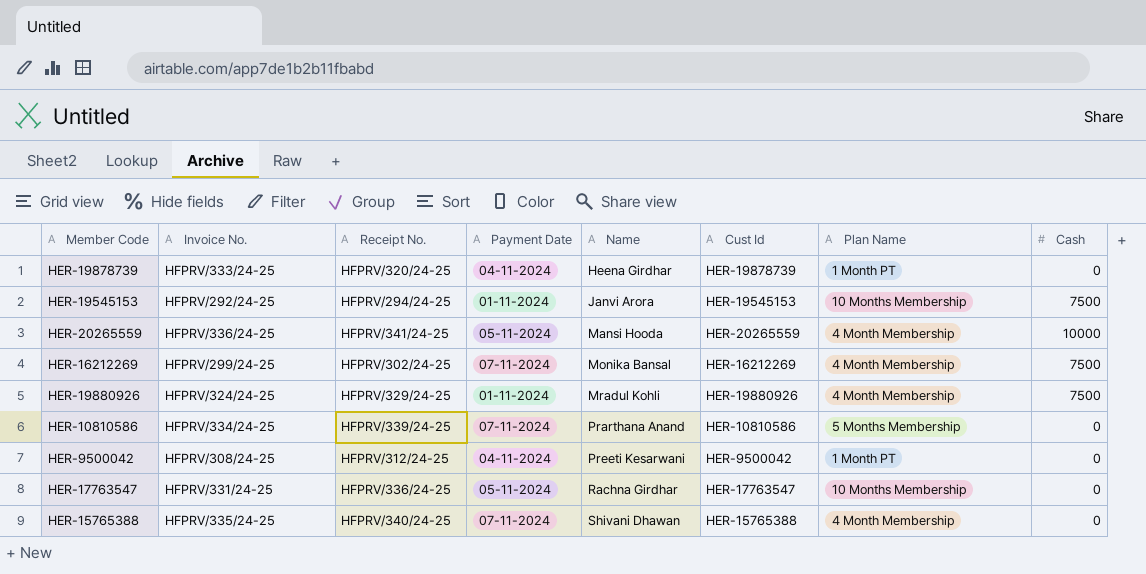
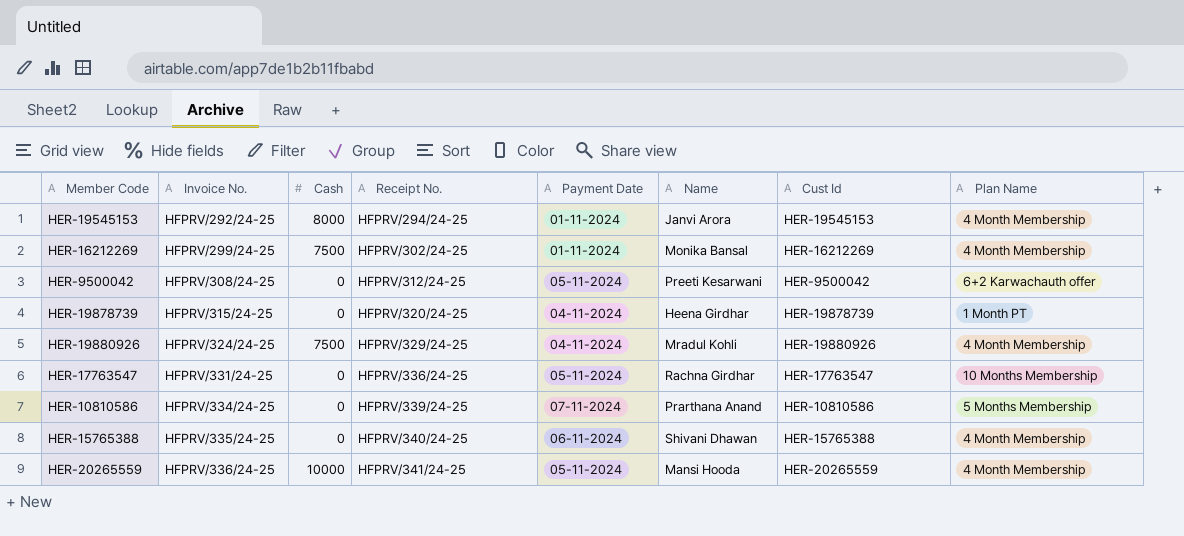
row order: Name ascending -> Invoice No. ascending
column Cash | position: 8 -> 3
HER-19545153 | Cash: 7500 -> 8000
HER-19545153 | Plan Name: 10 Months Membership -> 4 Month Membership
HER-16212269 | Payment Date: 07-11-2024 -> 01-11-2024
HER-9500042 | Payment Date: 04-11-2024 -> 05-11-2024
HER-9500042 | Plan Name: 1 Month PT -> 6+2 Karwachauth offer
HER-19878739 | Invoice No.: HFPRV/333/24-25 -> HFPRV/315/24-25
HER-19880926 | Payment Date: 01-11-2024 -> 04-11-2024
HER-15765388 | Payment Date: 07-11-2024 -> 06-11-2024

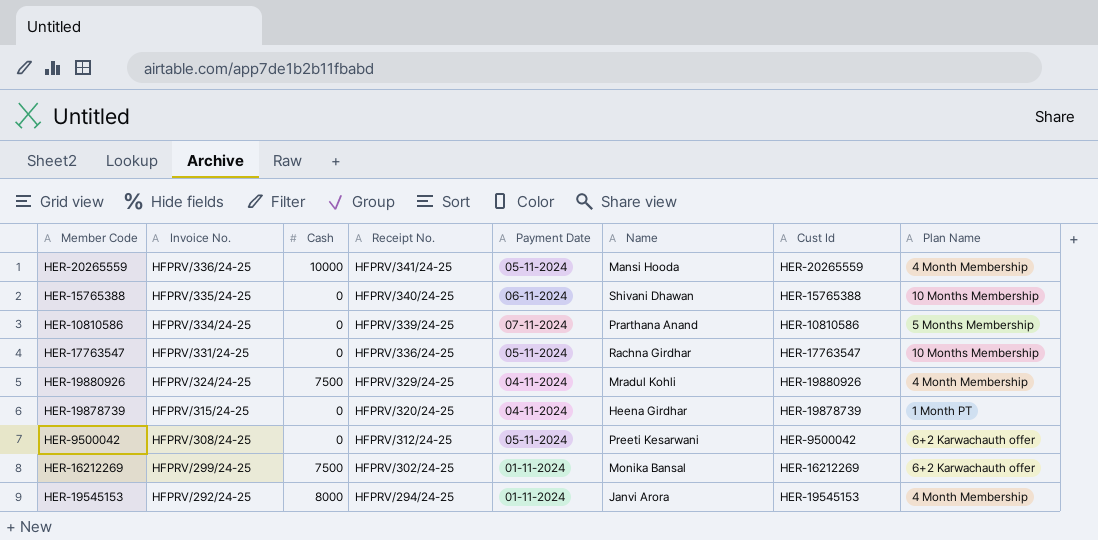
row order: Invoice No. ascending -> Invoice No. descending
HER-15765388 | Plan Name: 4 Month Membership -> 10 Months Membership
HER-16212269 | Plan Name: 4 Month Membership -> 6+2 Karwachauth offer

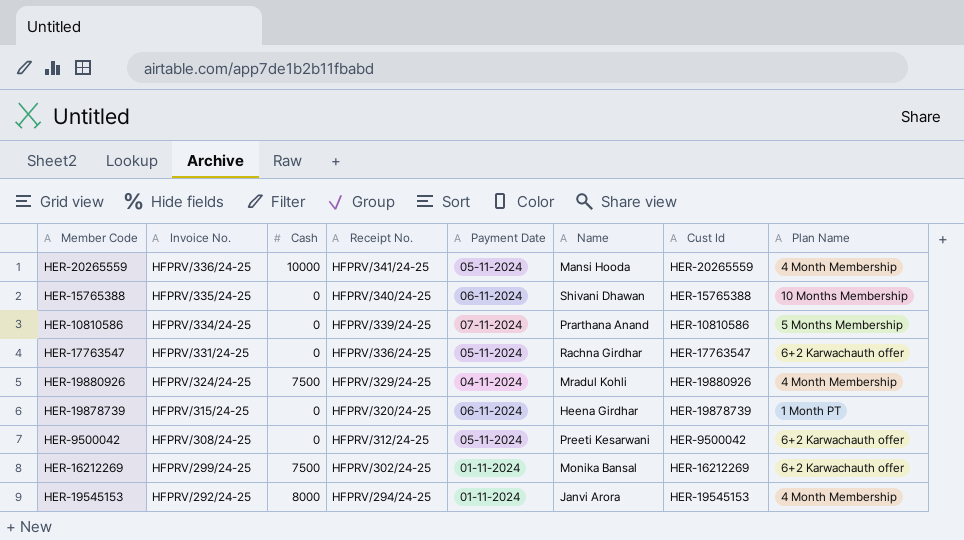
HER-17763547 | Plan Name: 10 Months Membership -> 6+2 Karwachauth offer
HER-19878739 | Payment Date: 04-11-2024 -> 06-11-2024

